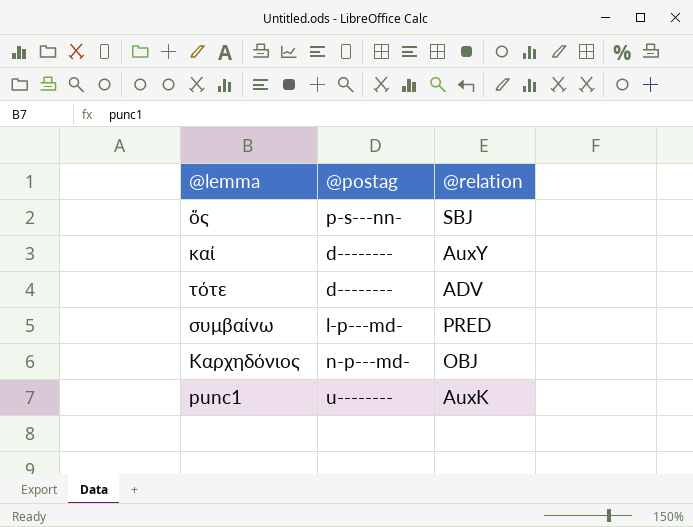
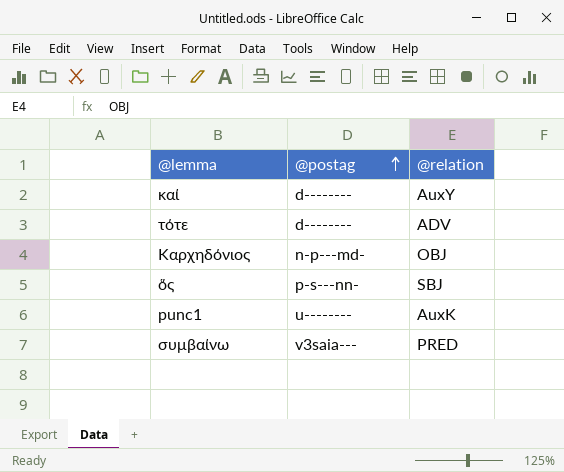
row order: none -> @postag ascending
συμβαίνω | @postag: l-p---md- -> v3saia---

